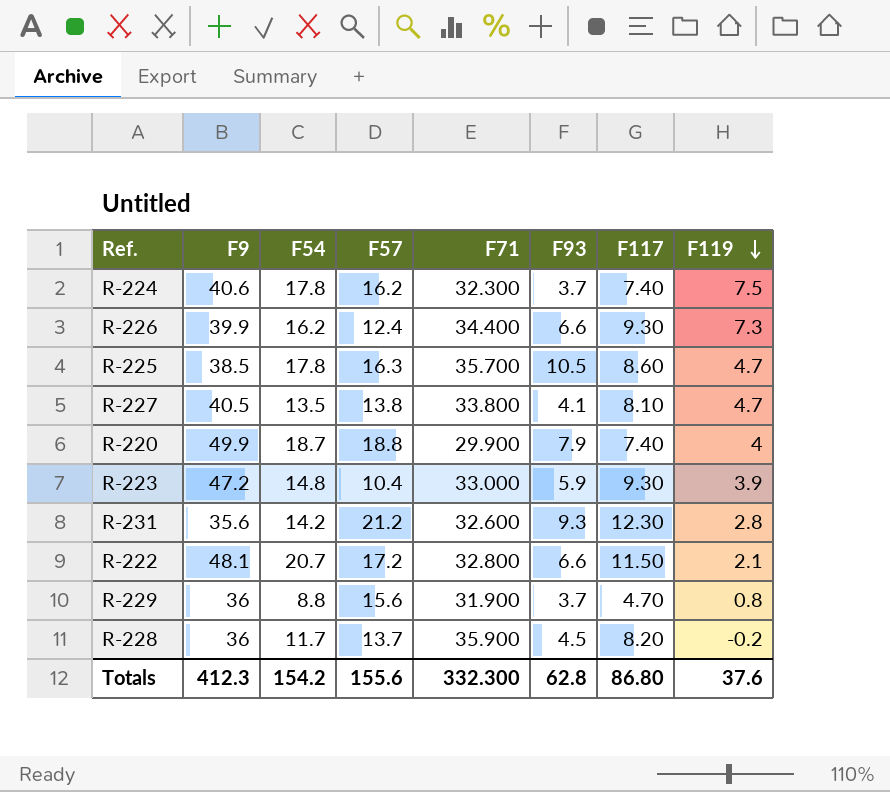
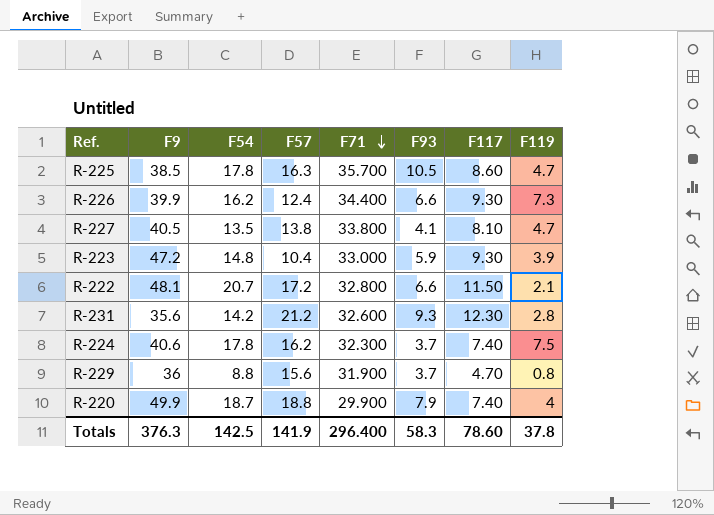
row order: F119 descending -> F71 descending
row R-228: 36 | 11.7 | 13.7 | 35.900 | 4.5 | 8.20 | -0.2 -> none
Totals | F9: 412.3 -> 376.3
Totals | F54: 154.2 -> 142.5
Totals | F57: 155.6 -> 141.9
Totals | F71: 332.300 -> 296.400
Totals | F93: 62.8 -> 58.3
Totals | F117: 86.80 -> 78.60
Totals | F119: 37.6 -> 37.8

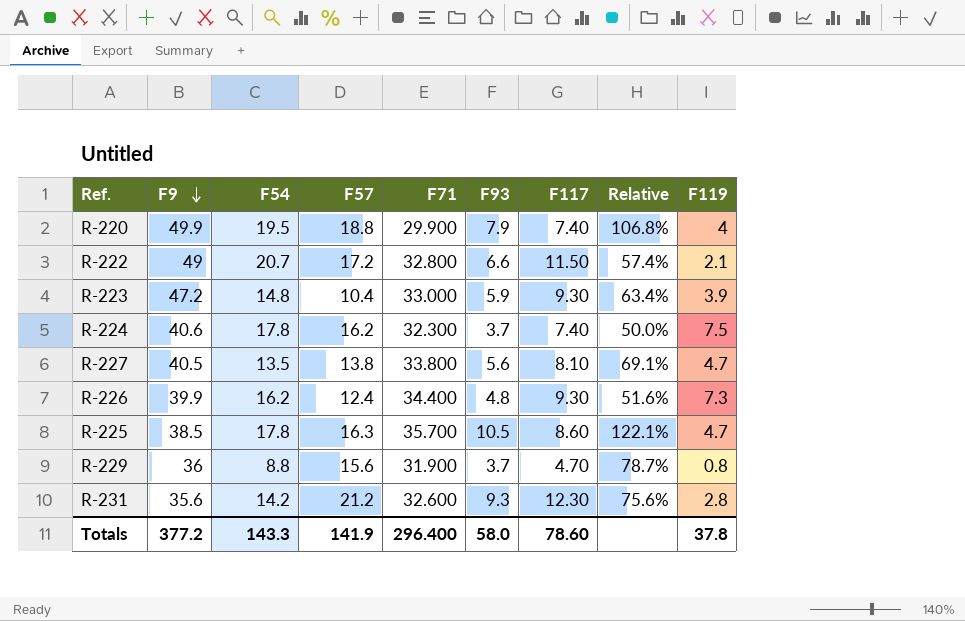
row order: F71 descending -> F9 descending
column Relative | formula: none -> [F93] / [F117]
R-220 | F54: 18.7 -> 19.5
R-222 | F9: 48.1 -> 49
R-227 | F93: 4.1 -> 5.6
R-226 | F93: 6.6 -> 4.8
Totals | F9: 376.3 -> 377.2
Totals | F54: 142.5 -> 143.3
Totals | F93: 58.3 -> 58.0

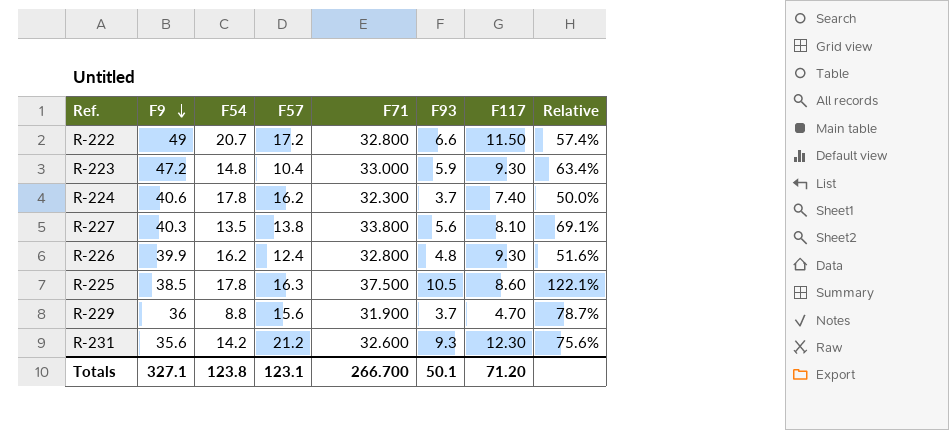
column F119 | position: 9 -> none
row R-220: 49.9 | 19.5 | 18.8 | 29.900 | 7.9 | 7.40 | 106.8% | 4 -> none
R-227 | F9: 40.5 -> 40.3
R-226 | F71: 34.400 -> 32.800
R-225 | F71: 35.700 -> 37.500
Totals | F9: 377.2 -> 327.1
Totals | F54: 143.3 -> 123.8
Totals | F57: 141.9 -> 123.1
Totals | F71: 296.400 -> 266.700
Totals | F93: 58.0 -> 50.1
Totals | F117: 78.60 -> 71.20

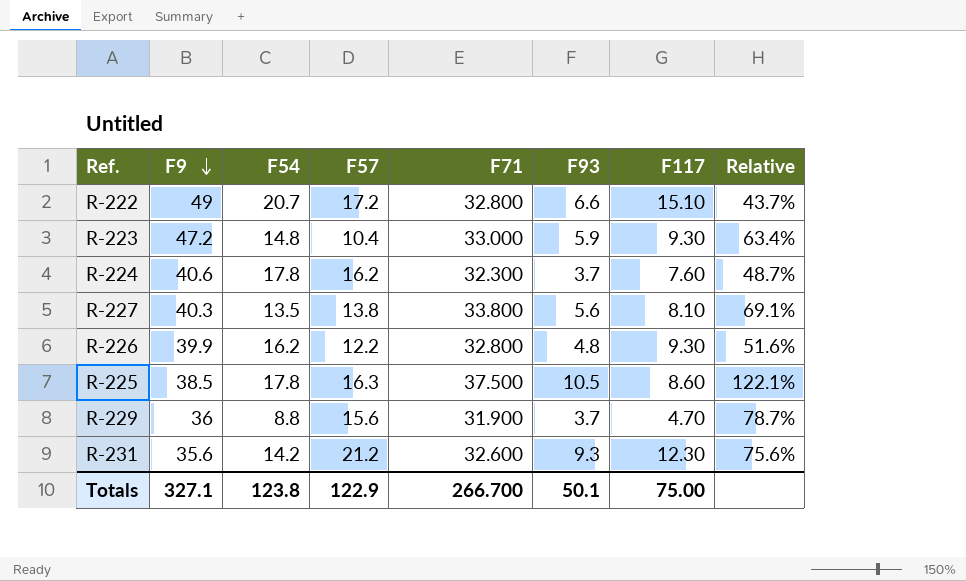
R-222 | F117: 11.50 -> 15.10
R-222 | Relative: 57.4% -> 43.7%
R-224 | F117: 7.40 -> 7.60
R-224 | Relative: 50.0% -> 48.7%
R-226 | F57: 12.4 -> 12.2
Totals | F57: 123.1 -> 122.9
Totals | F117: 71.20 -> 75.00

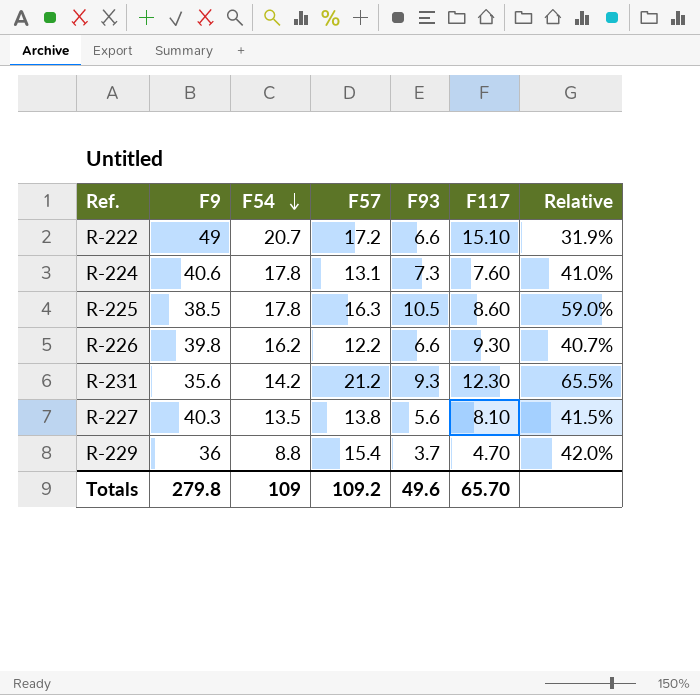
row order: F9 descending -> F54 descending
column F71 | position: 5 -> none
column Relative | formula: [F93] / [F117] -> [F93] / [F54]
row R-223: 47.2 | 14.8 | 10.4 | 33.000 | 5.9 | 9.30 | 63.4% -> none
R-224 | F57: 16.2 -> 13.1
R-224 | F93: 3.7 -> 7.3
R-226 | F9: 39.9 -> 39.8
R-226 | F93: 4.8 -> 6.6
R-229 | F57: 15.6 -> 15.4
Totals | F9: 327.1 -> 279.8
Totals | F54: 123.8 -> 109
Totals | F57: 122.9 -> 109.2
Totals | F93: 50.1 -> 49.6
Totals | F117: 75.00 -> 65.70

